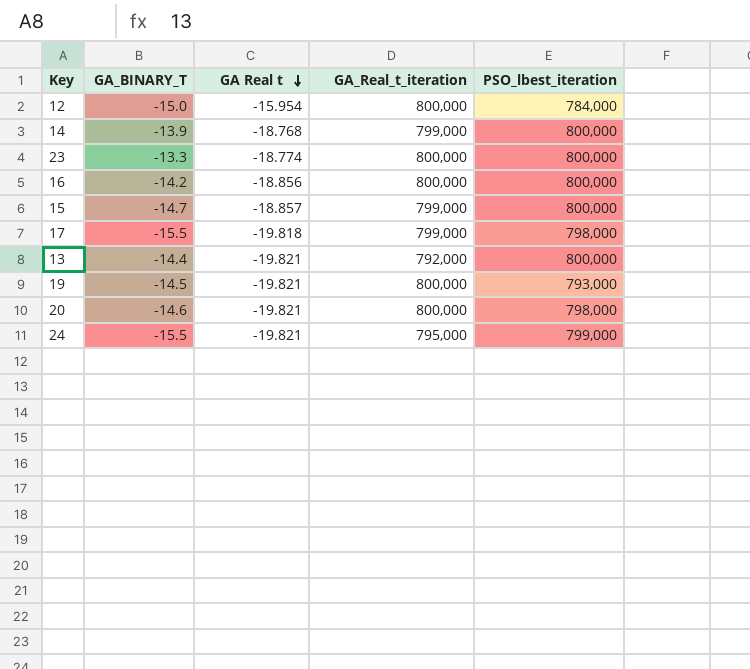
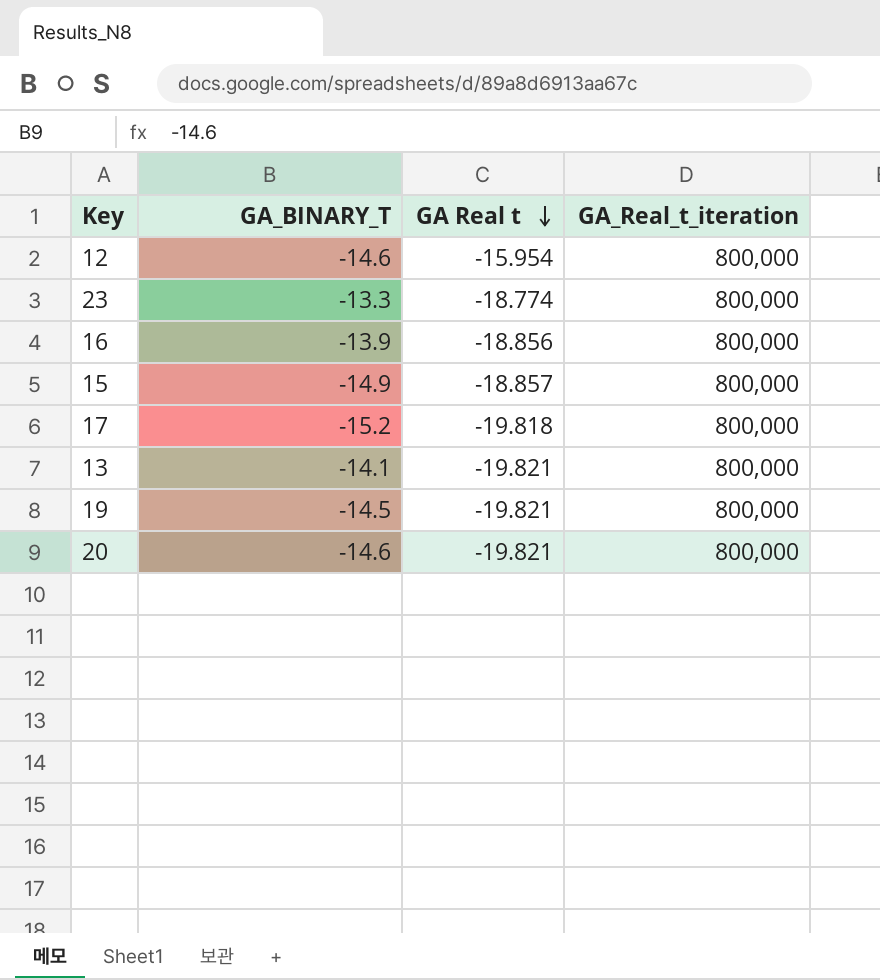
column PSO_lbest_iteration | position: 5 -> none
row 14: -13.9 | -18.768 | 799,000 | 800,000 -> none
row 24: -15.5 | -19.821 | 795,000 | 799,000 -> none
12 | GA_BINARY_T: -15.0 -> -14.6
16 | GA_BINARY_T: -14.2 -> -13.9
15 | GA_BINARY_T: -14.7 -> -14.9
15 | GA_Real_t_iteration: 799,000 -> 800,000
17 | GA_BINARY_T: -15.5 -> -15.2
17 | GA_Real_t_iteration: 799,000 -> 800,000
13 | GA_BINARY_T: -14.4 -> -14.1
13 | GA_Real_t_iteration: 792,000 -> 800,000

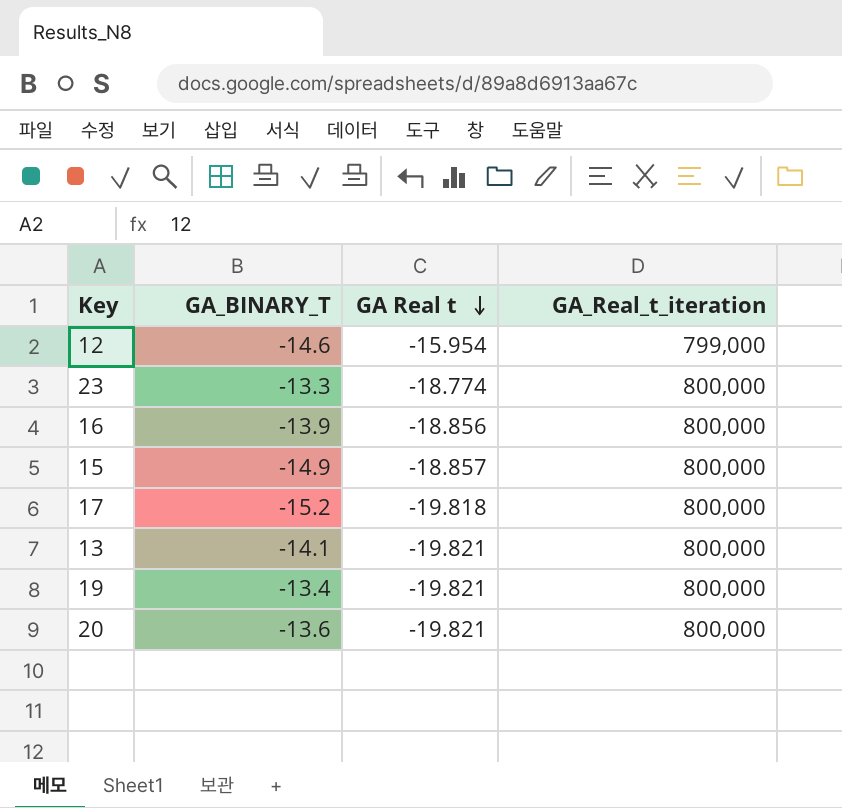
12 | GA_Real_t_iteration: 800,000 -> 799,000
19 | GA_BINARY_T: -14.5 -> -13.4
20 | GA_BINARY_T: -14.6 -> -13.6

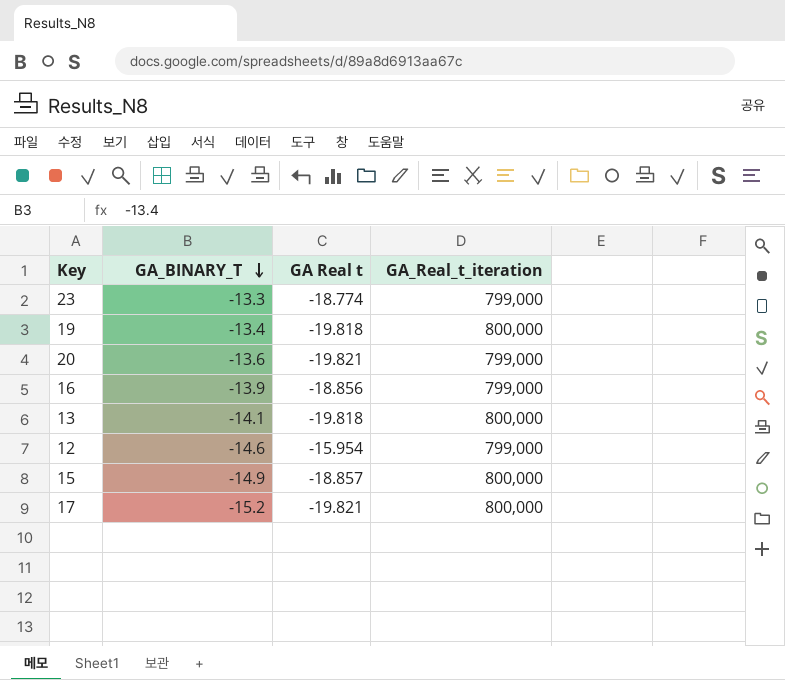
row order: GA Real t descending -> GA_BINARY_T descending
23 | GA_Real_t_iteration: 800,000 -> 799,000
19 | GA Real t: -19.821 -> -19.818
20 | GA_Real_t_iteration: 800,000 -> 799,000
16 | GA_Real_t_iteration: 800,000 -> 799,000
13 | GA Real t: -19.821 -> -19.818
17 | GA Real t: -19.818 -> -19.821

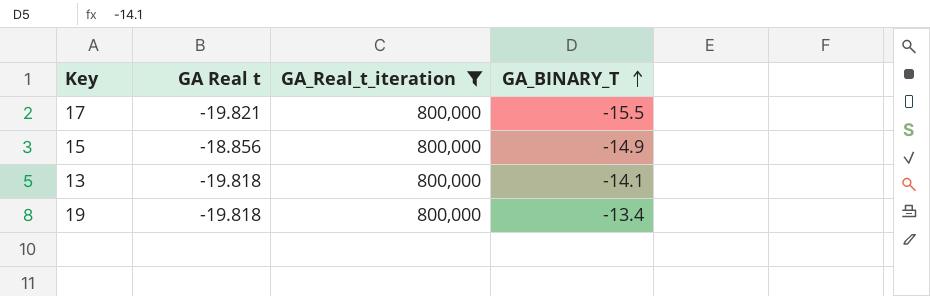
filter: none -> GA_Real_t_iteration = 800,000
row order: GA_BINARY_T descending -> GA_BINARY_T ascending
column GA_BINARY_T | position: 2 -> 4
17 | GA_BINARY_T: -15.2 -> -15.5
15 | GA Real t: -18.857 -> -18.856

